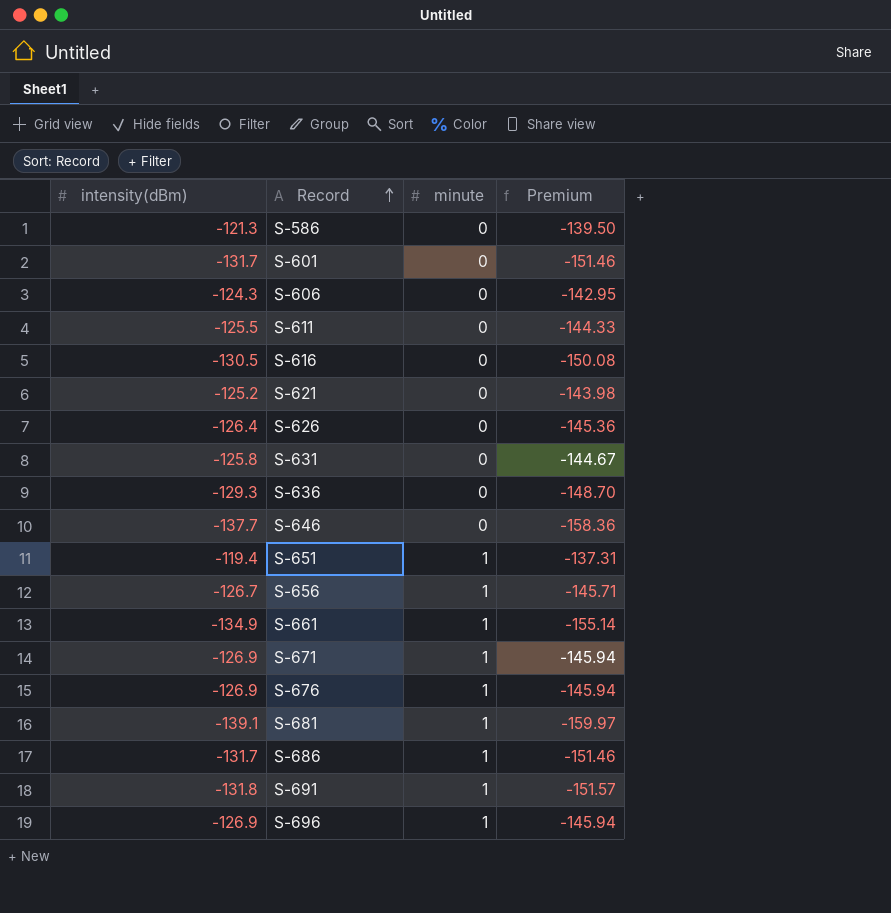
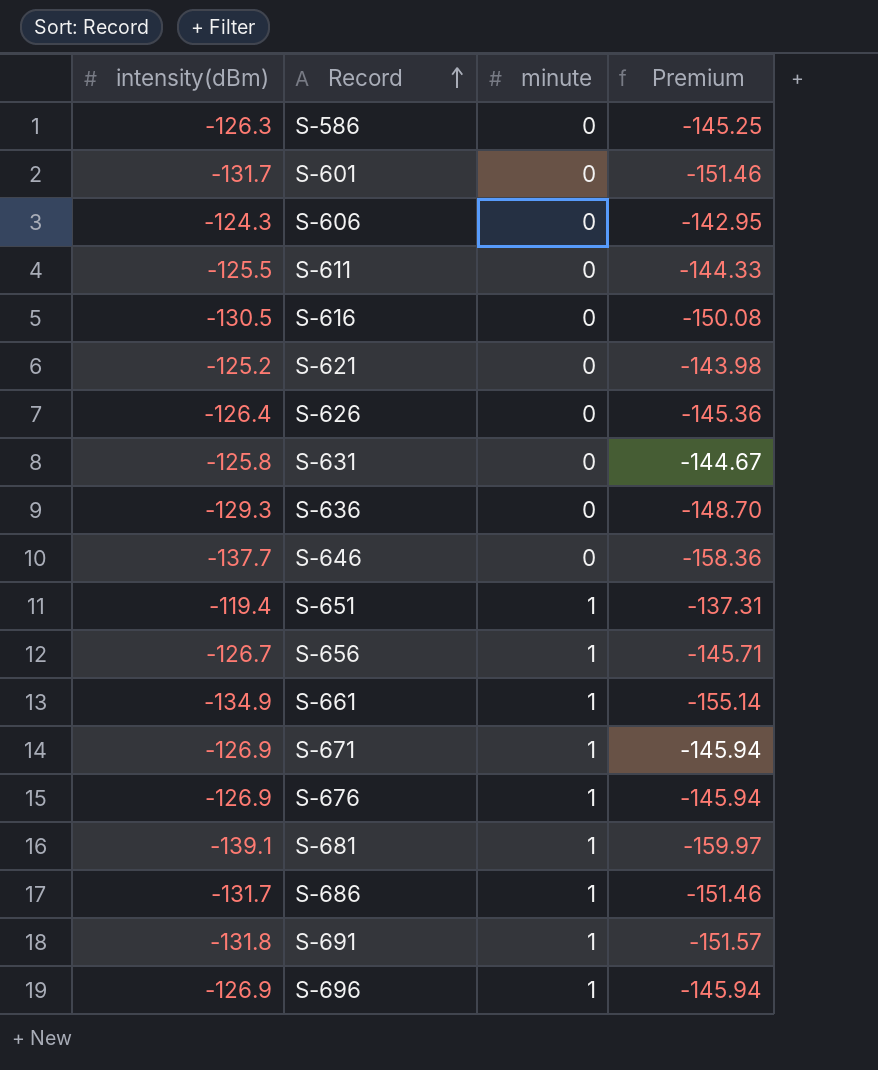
S-586 | intensity(dBm): -121.3 -> -126.3
S-586 | Premium: -139.50 -> -145.25

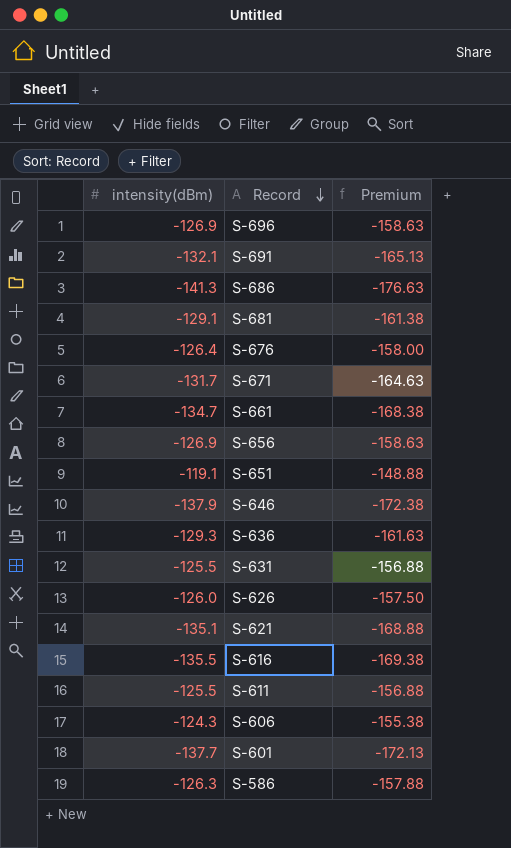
row order: Record ascending -> Record descending
column minute | position: 3 -> none
column Premium | formula: [intensity(dBm)] * 1.15 -> [intensity(dBm)] * 1.25
S-691 | intensity(dBm): -131.8 -> -132.1
S-686 | intensity(dBm): -131.7 -> -141.3
S-681 | intensity(dBm): -139.1 -> -129.1
S-676 | intensity(dBm): -126.9 -> -126.4
S-671 | intensity(dBm): -126.9 -> -131.7
S-661 | intensity(dBm): -134.9 -> -134.7
S-656 | intensity(dBm): -126.7 -> -126.9
S-651 | intensity(dBm): -119.4 -> -119.1
S-646 | intensity(dBm): -137.7 -> -137.9
S-631 | intensity(dBm): -125.8 -> -125.5
S-626 | intensity(dBm): -126.4 -> -126.0
S-621 | intensity(dBm): -125.2 -> -135.1
S-616 | intensity(dBm): -130.5 -> -135.5
S-601 | intensity(dBm): -131.7 -> -137.7

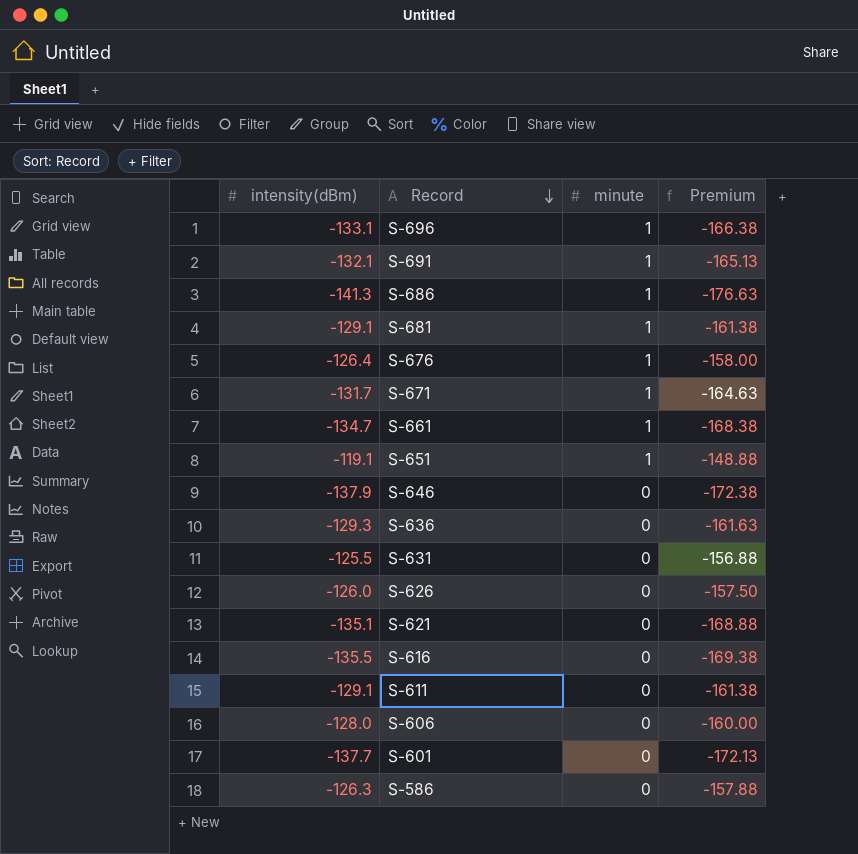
column minute | position: none -> 3
row S-656: -126.9 | -158.63 -> none
S-696 | intensity(dBm): -126.9 -> -133.1
S-696 | Premium: -158.63 -> -166.38
S-611 | intensity(dBm): -125.5 -> -129.1
S-611 | Premium: -156.88 -> -161.38
S-606 | intensity(dBm): -124.3 -> -128.0
S-606 | Premium: -155.38 -> -160.00

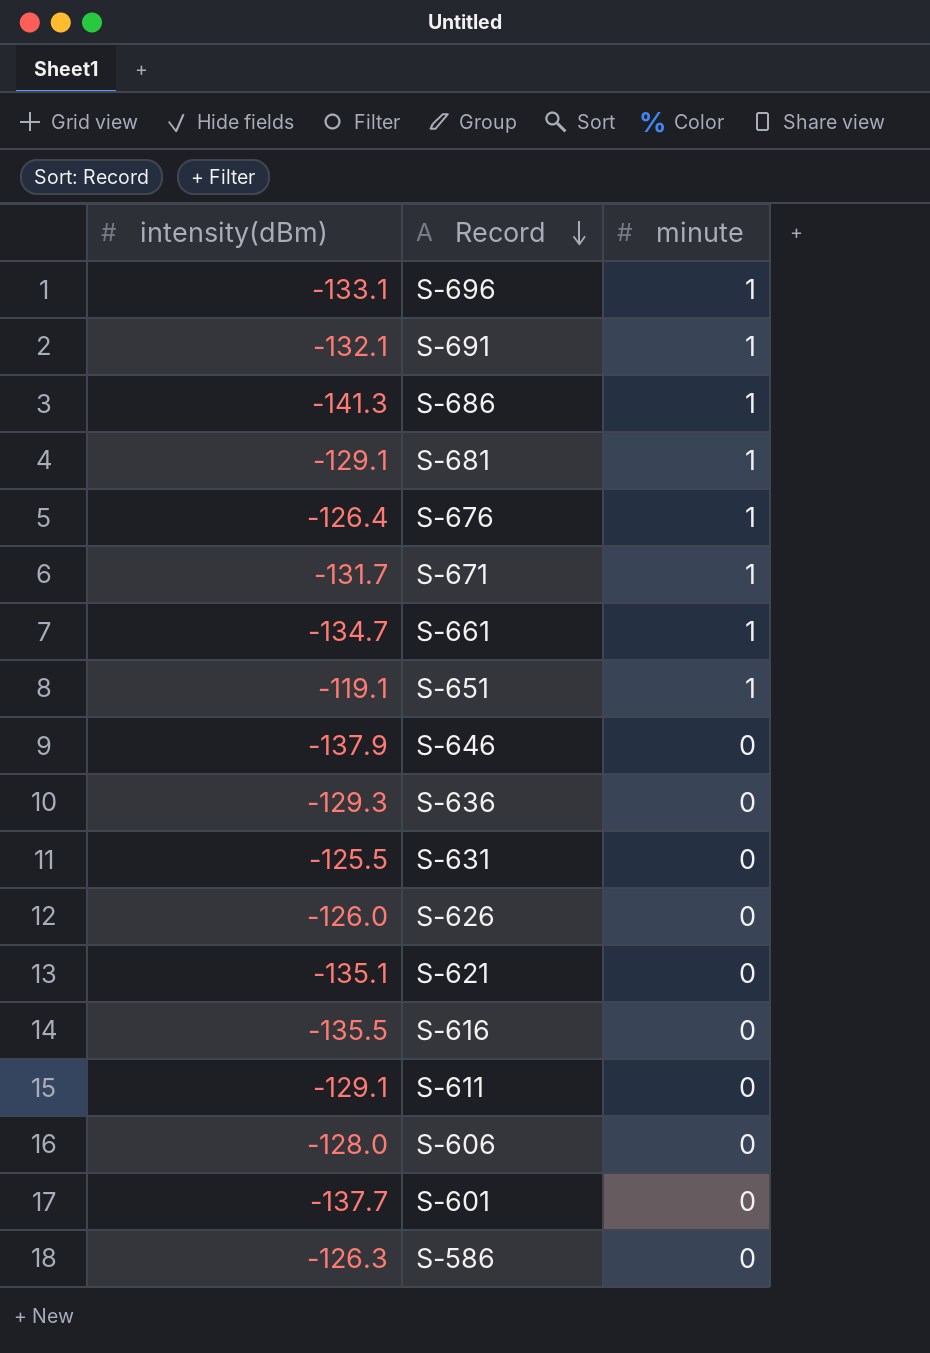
column Premium | formula: [intensity(dBm)] * 1.25 -> none

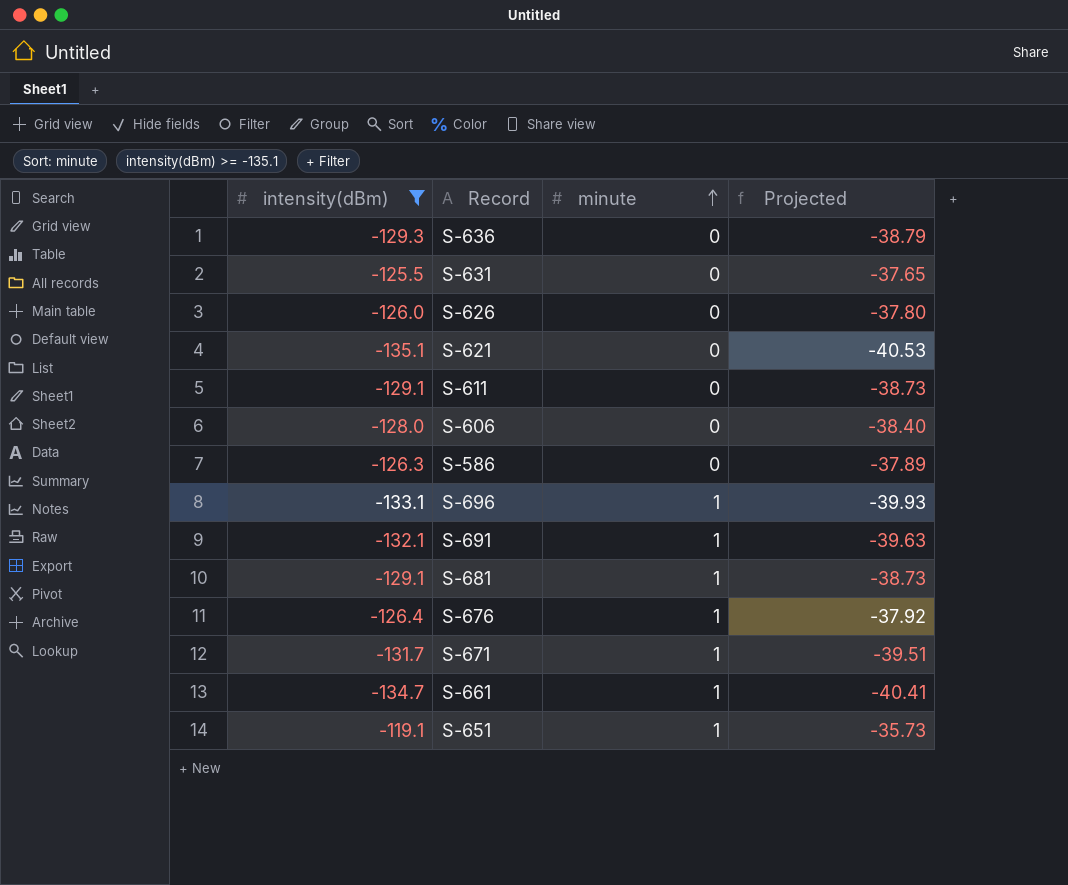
filter: none -> intensity(dBm) >= -135.1
row order: Record descending -> minute ascending
column Projected | formula: none -> [intensity(dBm)] * 0.3

